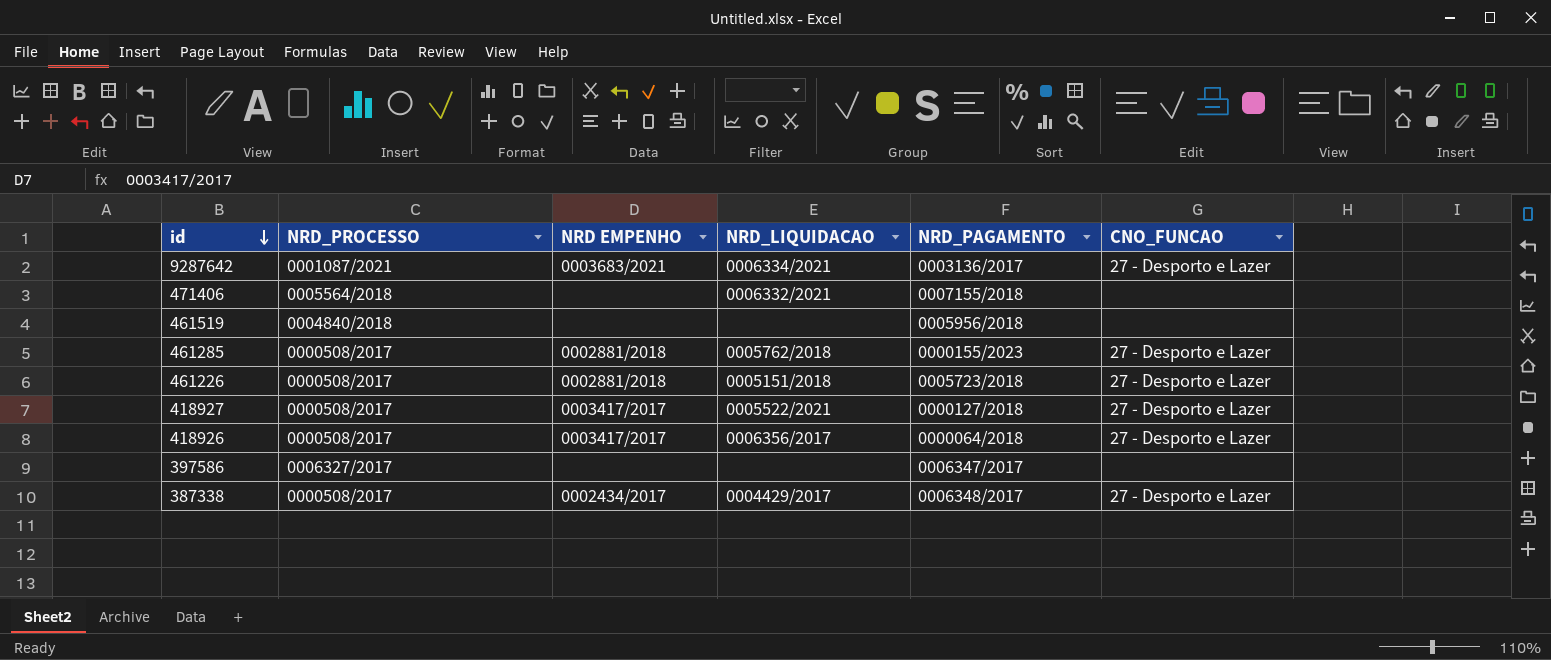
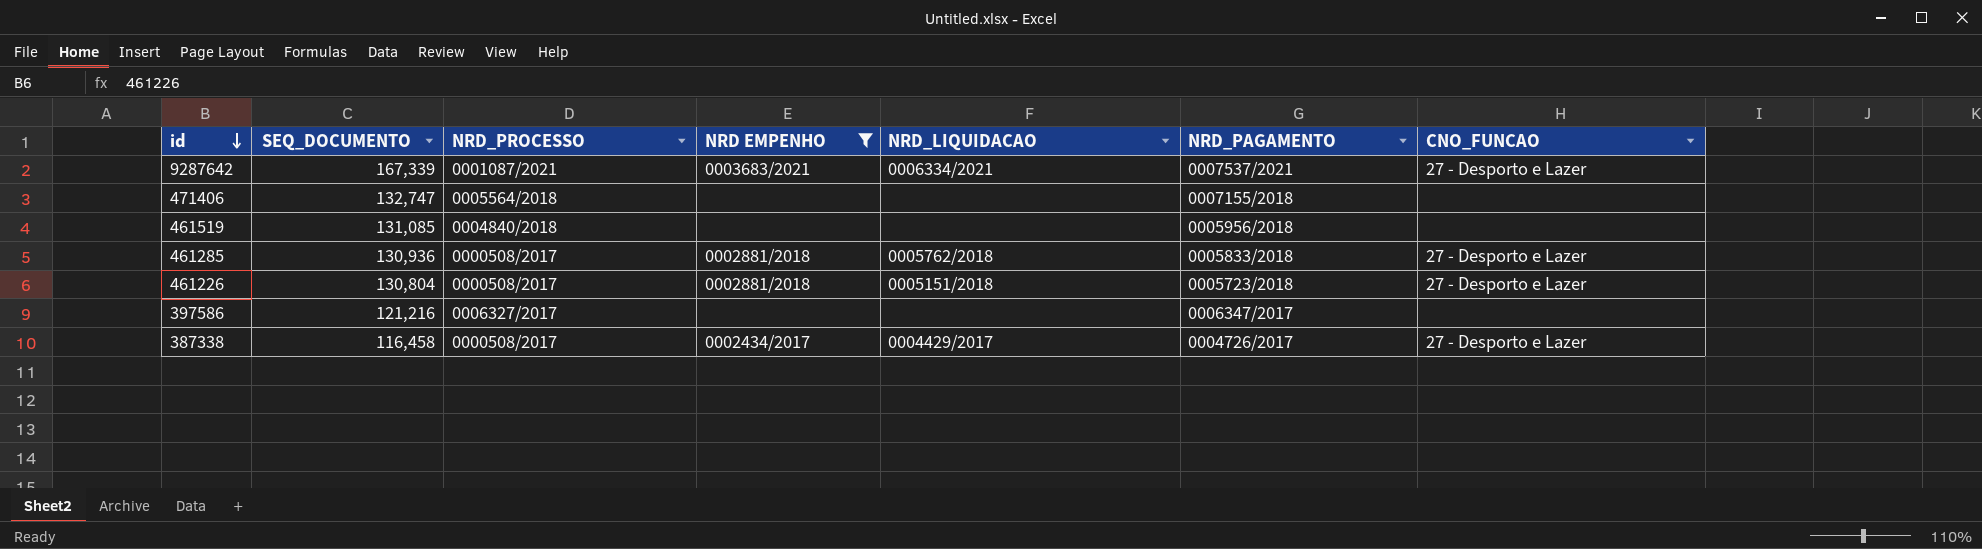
filter: none -> NRD EMPENHO != 0003417/2017
column SEQ_DOCUMENTO | position: none -> 2
9287642 | NRD_PAGAMENTO: 0003136/2017 -> 0007537/2021
471406 | NRD_LIQUIDACAO: 0006332/2021 -> none
461285 | NRD_PAGAMENTO: 0000155/2023 -> 0005833/2018
387338 | NRD_PAGAMENTO: 0006348/2017 -> 0004726/2017

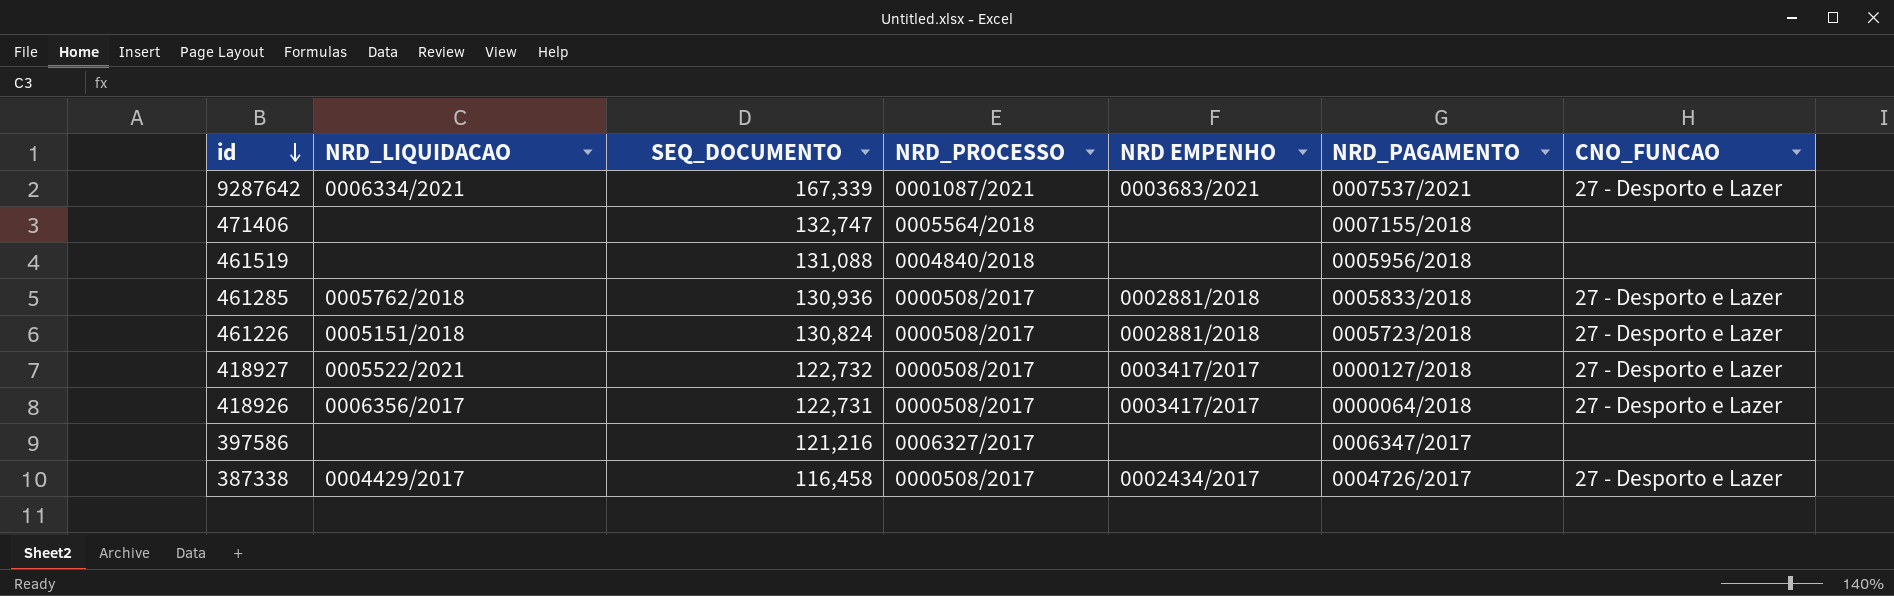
filter: NRD EMPENHO != 0003417/2017 -> none
column NRD_LIQUIDACAO | position: 5 -> 2
461519 | SEQ_DOCUMENTO: 131,085 -> 131,088
461226 | SEQ_DOCUMENTO: 130,804 -> 130,824

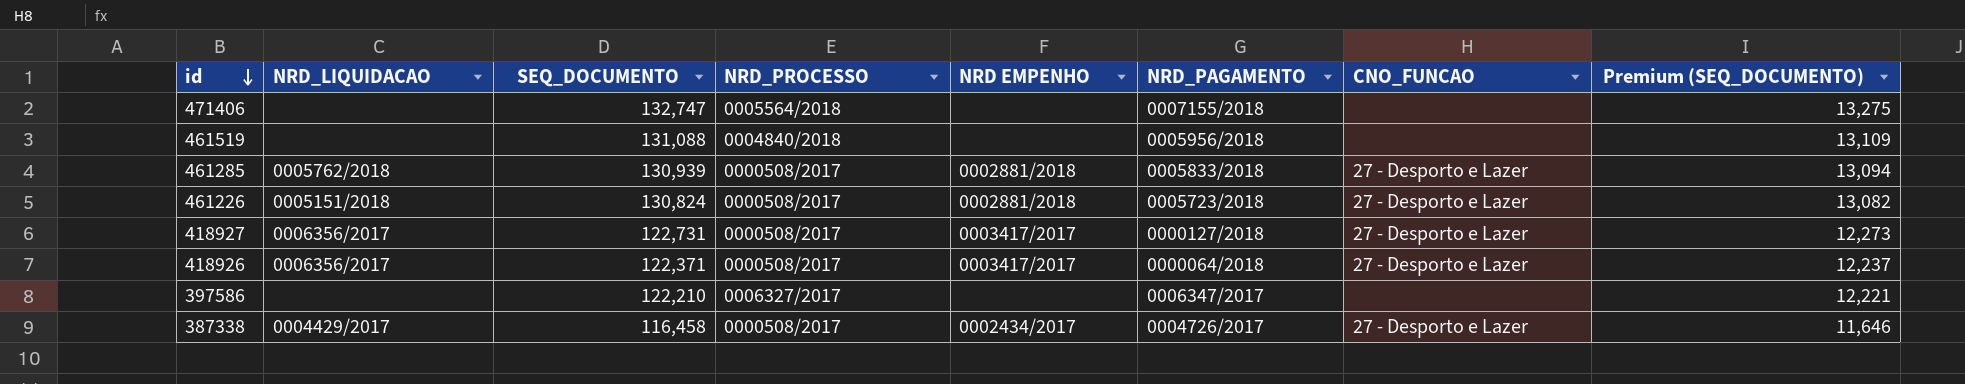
column Premium (SEQ_DOCUMENTO) | formula: none -> [SEQ_DOCUMENTO] * 0.1
row 9287642: 0006334/2021 | 167,339 | 0001087/2021 | 0003683/2021 | 0007537/2021 | 27 - Desporto e Lazer -> none
461285 | SEQ_DOCUMENTO: 130,936 -> 130,939
418927 | NRD_LIQUIDACAO: 0005522/2021 -> 0006356/2017
418927 | SEQ_DOCUMENTO: 122,732 -> 122,731
418926 | SEQ_DOCUMENTO: 122,731 -> 122,371
397586 | SEQ_DOCUMENTO: 121,216 -> 122,210

